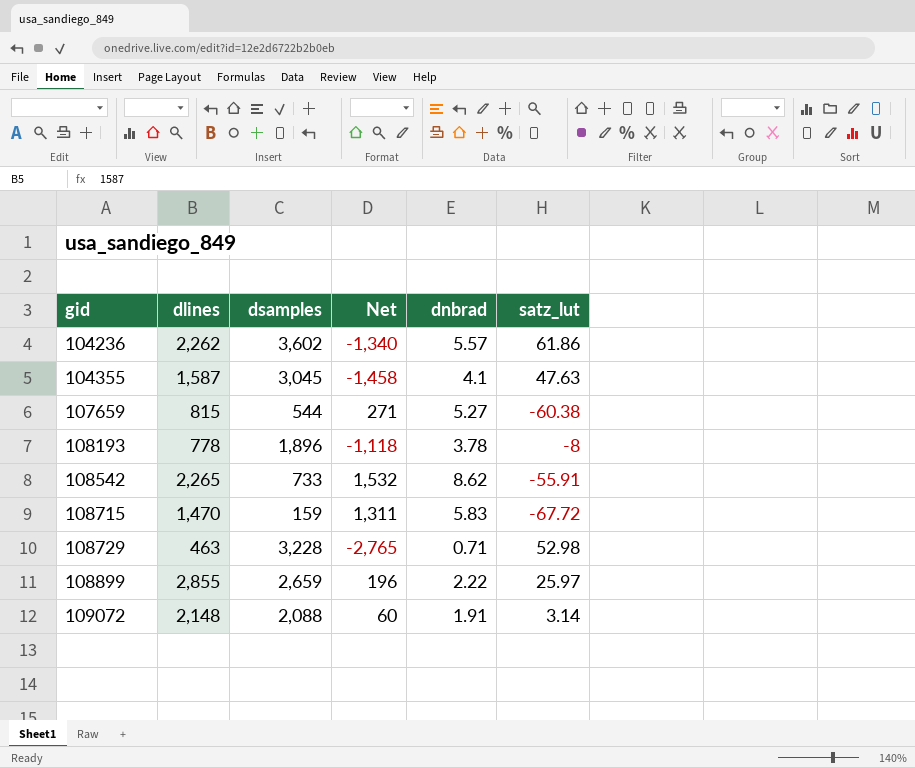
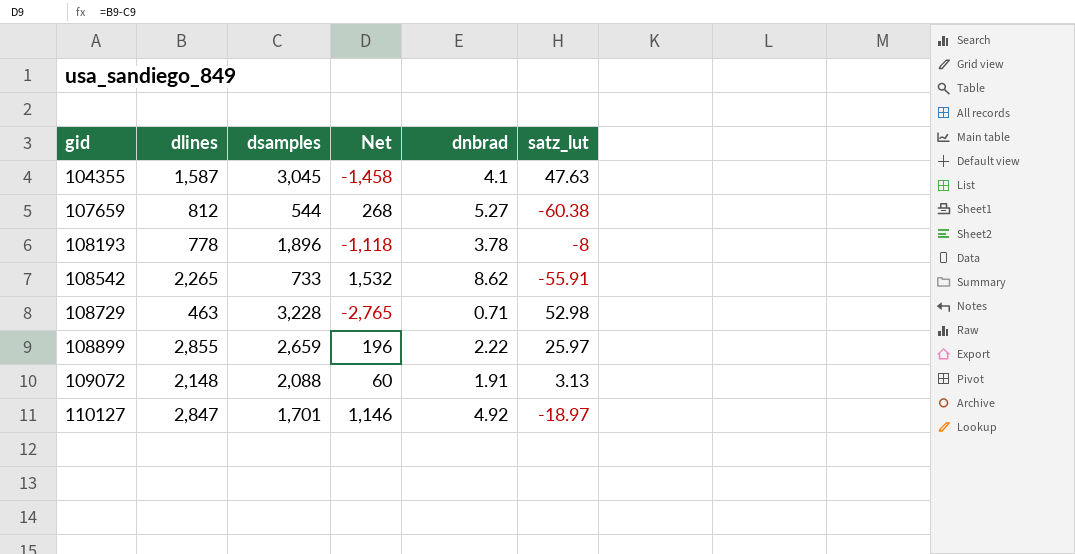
row 104236: 2,262 | 3,602 | -1,340 | 5.57 | 61.86 -> none
row 108715: 1,470 | 159 | 1,311 | 5.83 | -67.72 -> none
107659 | dlines: 815 -> 812
107659 | Net: 271 -> 268
109072 | satz_lut: 3.14 -> 3.13
row 110127: none -> 2,847 | 1,701 | 1,146 | 4.92 | -18.97

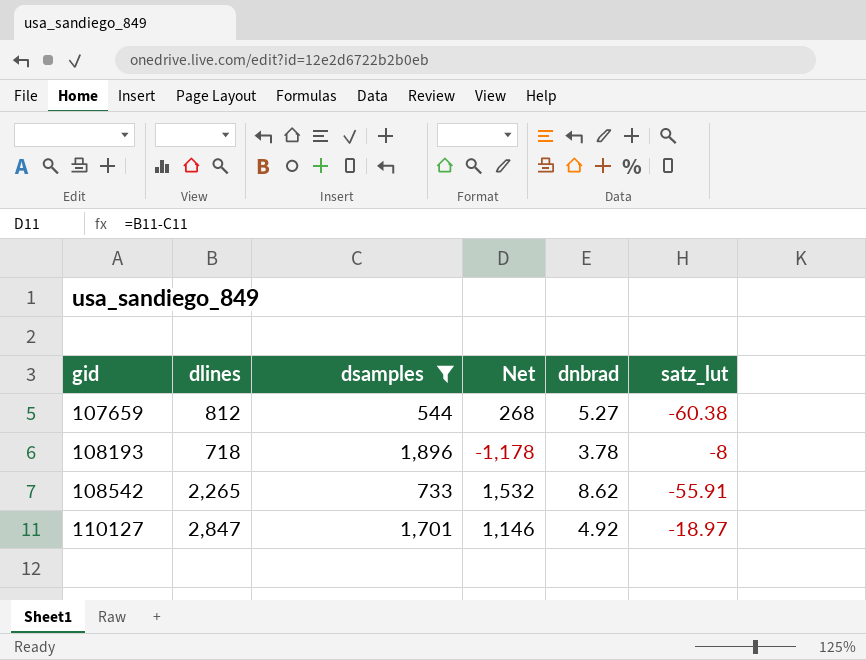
filter: none -> dsamples <= 1,896
108193 | dlines: 778 -> 718
108193 | Net: -1,118 -> -1,178

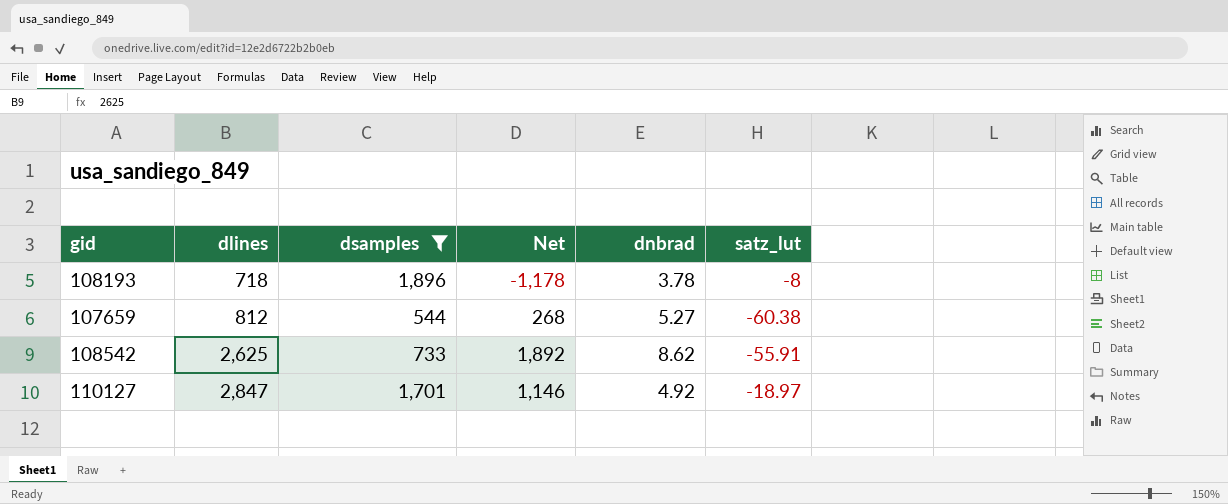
row order: gid ascending -> dlines ascending
108542 | dlines: 2,265 -> 2,625
108542 | Net: 1,532 -> 1,892

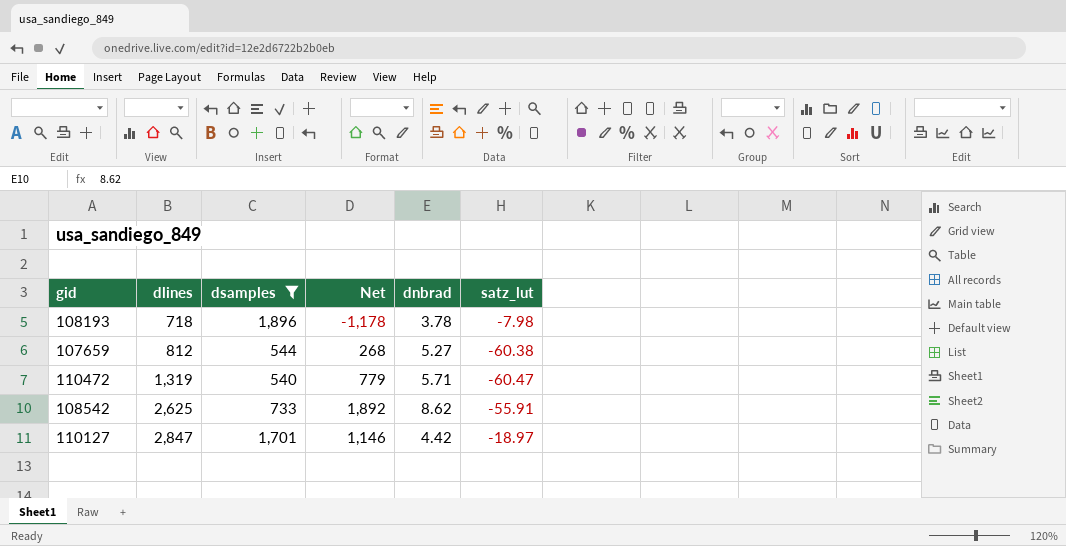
108193 | satz_lut: -8 -> -7.98
row 110472: none -> 1,319 | 540 | 779 | 5.71 | -60.47
110127 | dnbrad: 4.92 -> 4.42

